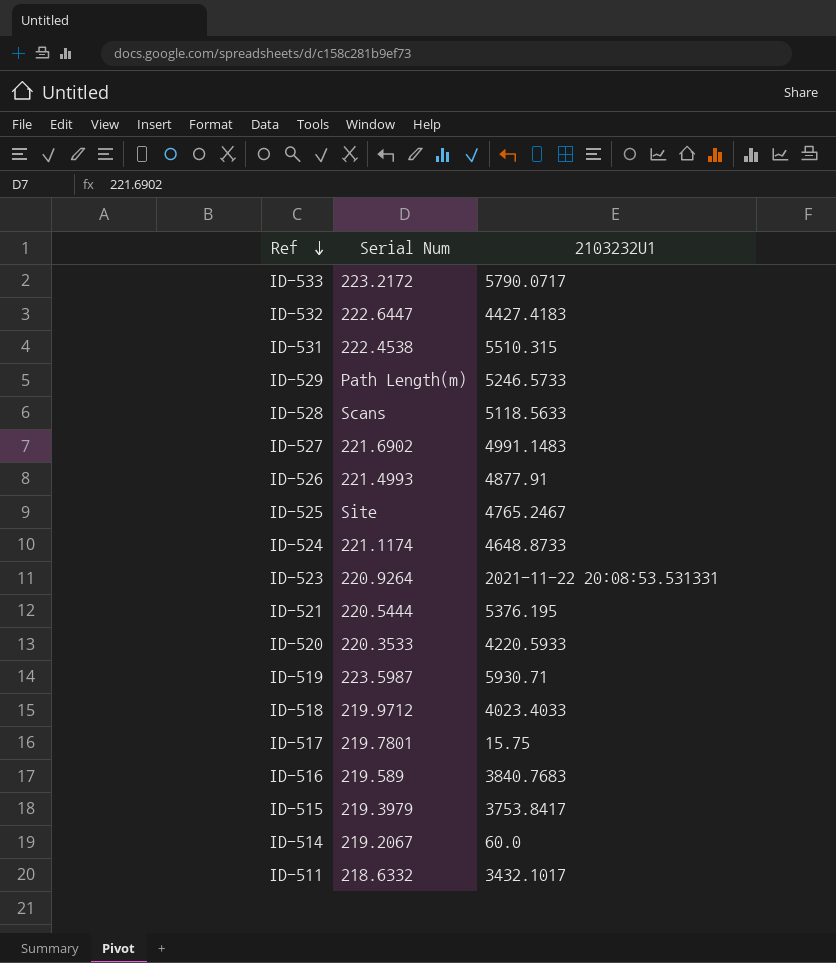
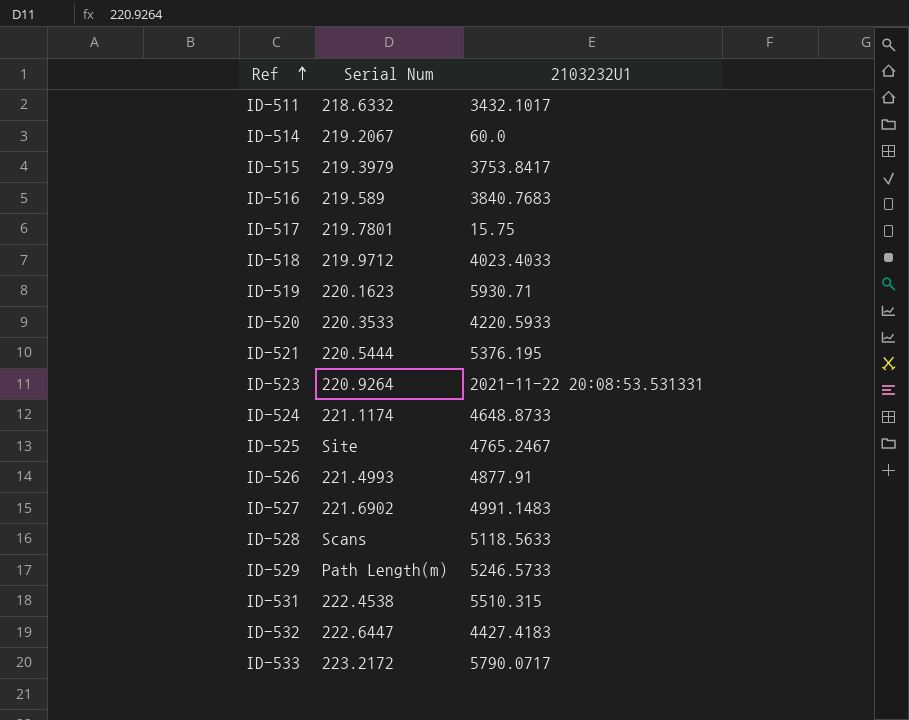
row order: Ref descending -> Ref ascending
ID-519 | Serial Num: 223.5987 -> 220.1623

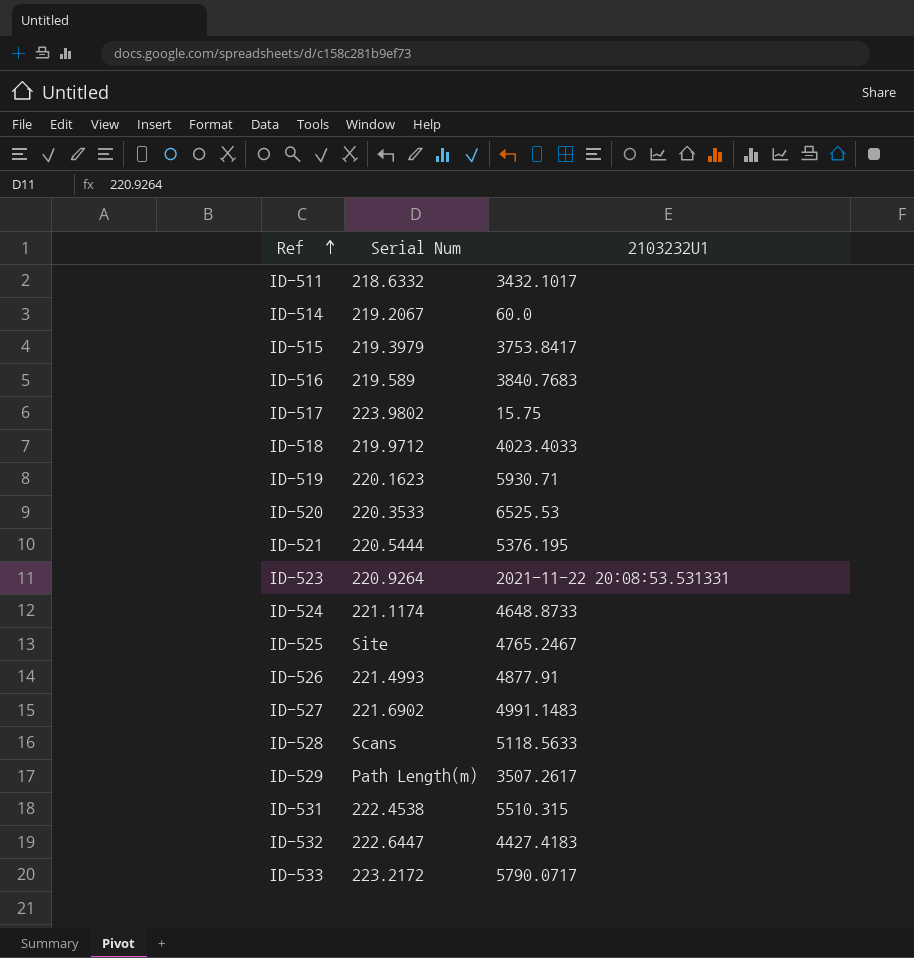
ID-517 | Serial Num: 219.7801 -> 223.9802
ID-520 | 2103232U1: 4220.5933 -> 6525.53
ID-529 | 2103232U1: 5246.5733 -> 3507.2617

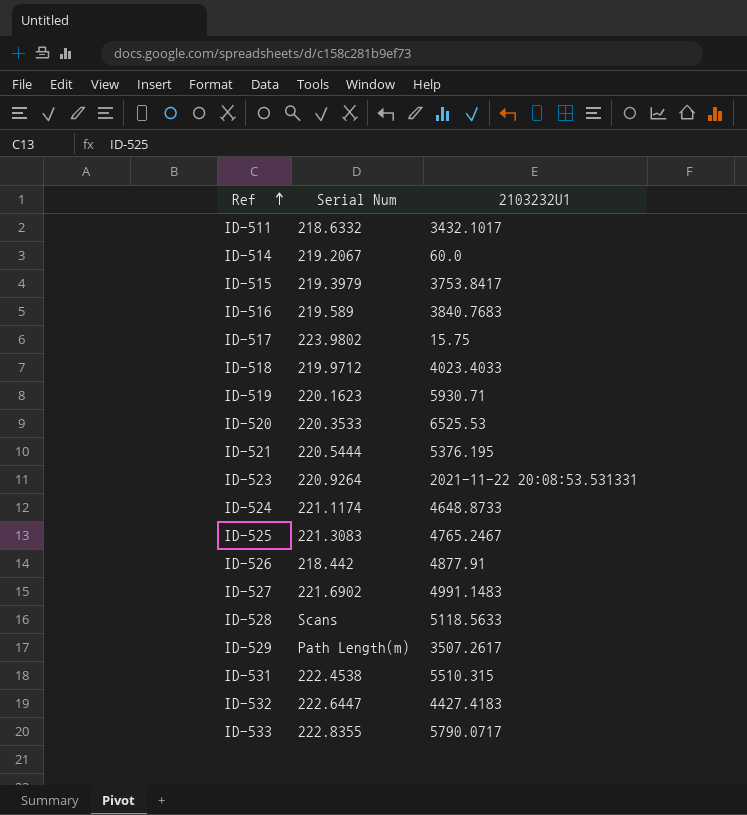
ID-525 | Serial Num: Site -> 221.3083
ID-526 | Serial Num: 221.4993 -> 218.442
ID-533 | Serial Num: 223.2172 -> 222.8355

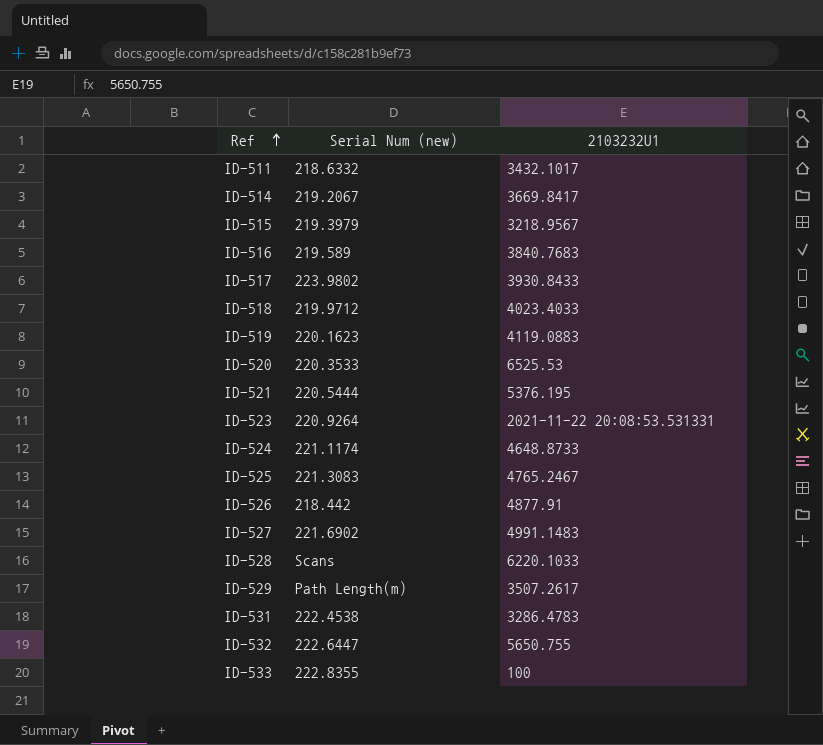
column name: Serial Num -> Serial Num (new)
ID-514 | 2103232U1: 60.0 -> 3669.8417
ID-515 | 2103232U1: 3753.8417 -> 3218.9567
ID-517 | 2103232U1: 15.75 -> 3930.8433
ID-519 | 2103232U1: 5930.71 -> 4119.0883
ID-528 | 2103232U1: 5118.5633 -> 6220.1033
ID-531 | 2103232U1: 5510.315 -> 3286.4783
ID-532 | 2103232U1: 4427.4183 -> 5650.755
ID-533 | 2103232U1: 5790.0717 -> 100

